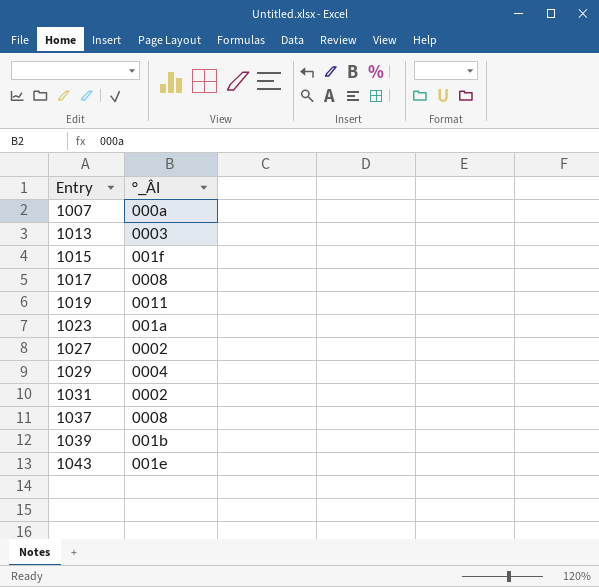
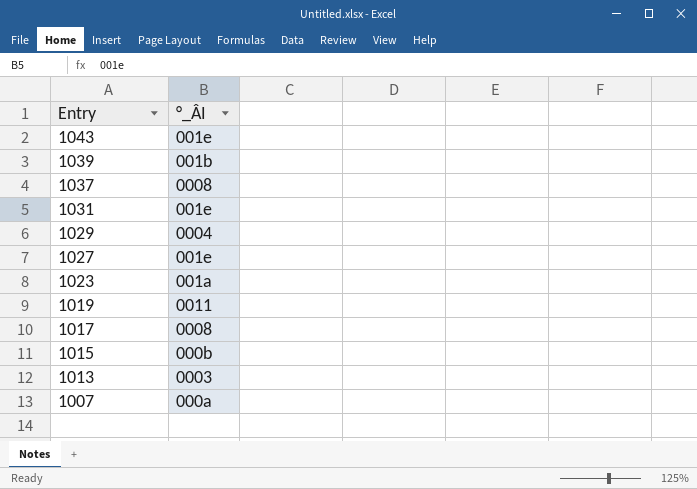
row order: Entry ascending -> Entry descending
1031 | °_ÂI: 0002 -> 001e
1027 | °_ÂI: 0002 -> 001e
1015 | °_ÂI: 001f -> 000b

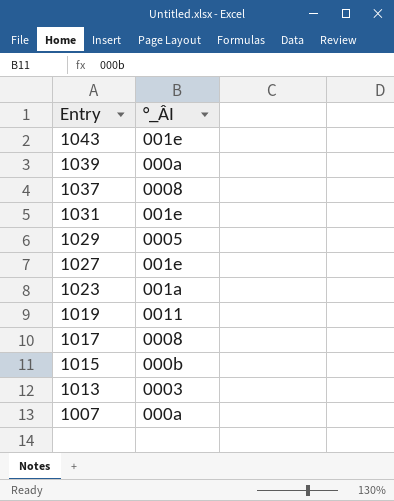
1039 | °_ÂI: 001b -> 000a
1029 | °_ÂI: 0004 -> 0005

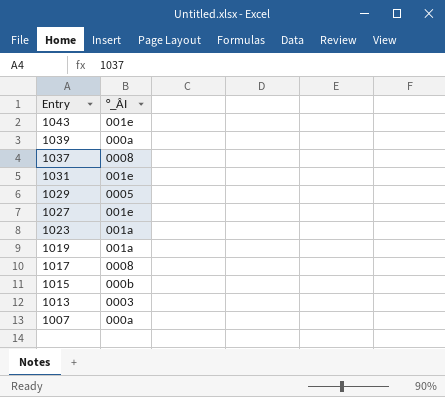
1019 | °_ÂI: 0011 -> 001a

